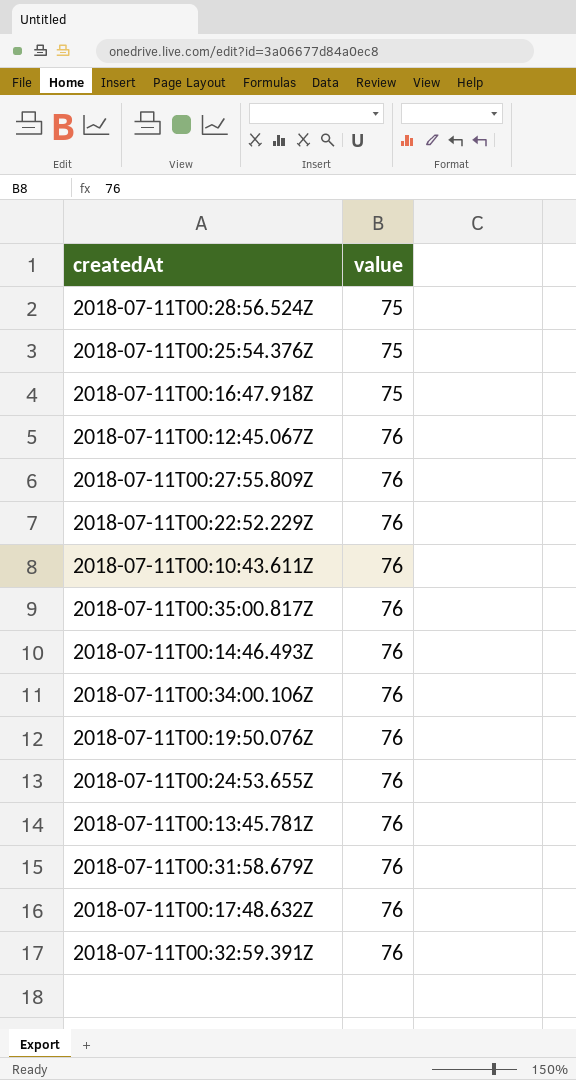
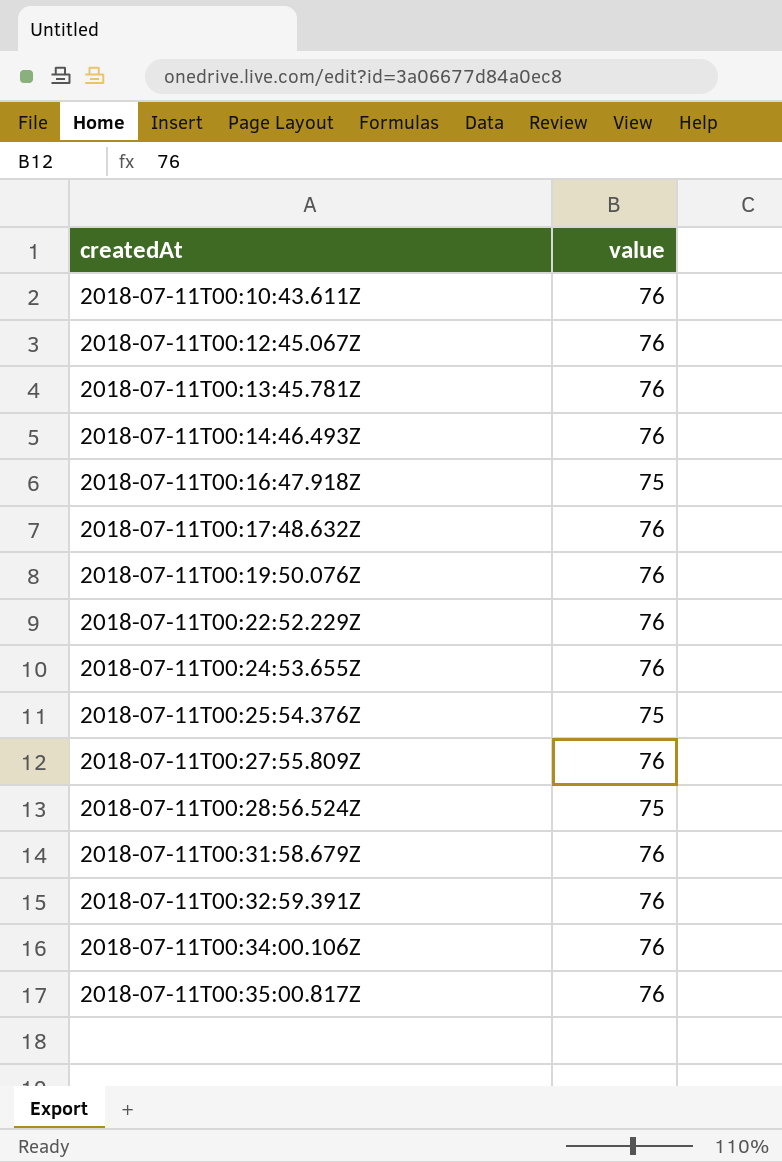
row order: value ascending -> createdAt ascending

